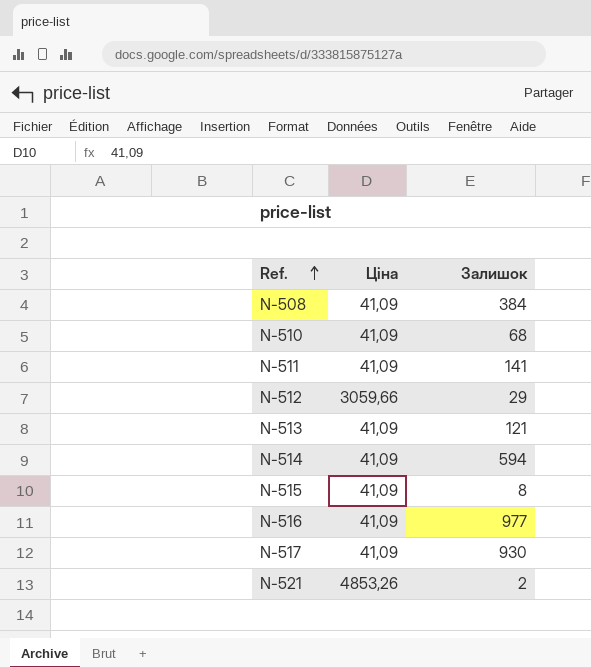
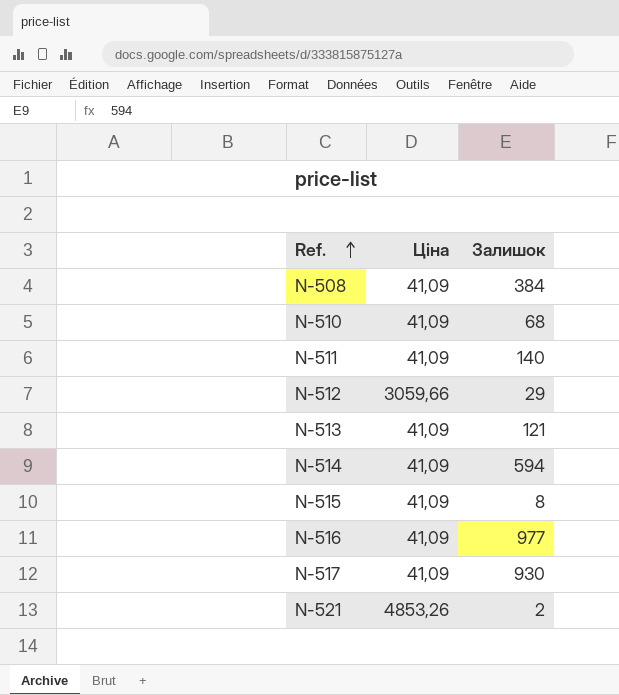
N-511 | Залишок: 141 -> 140

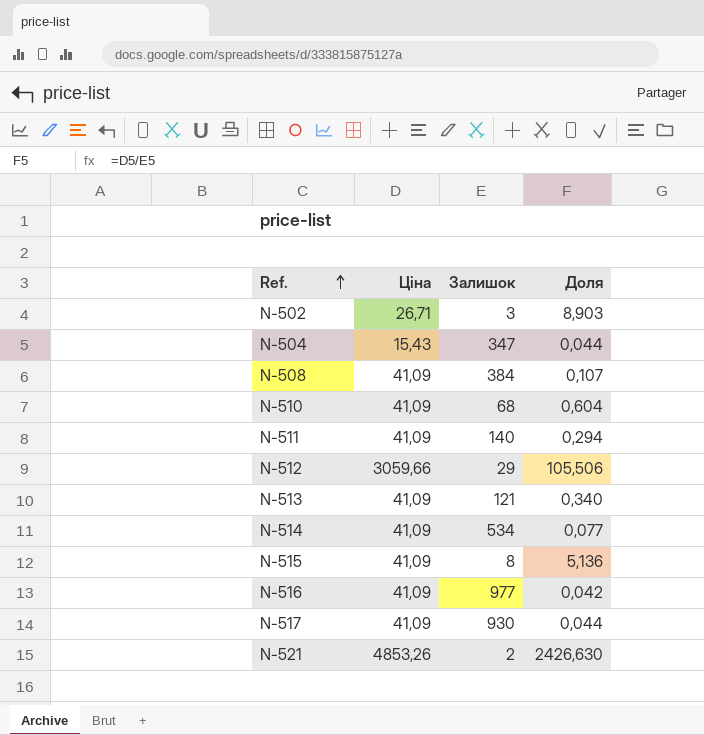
column Доля | formula: none -> [Ціна] / [Залишок]
row N-502: none -> 26,71 | 3 | 8,903
row N-504: none -> 15,43 | 347 | 0,044
N-514 | Залишок: 594 -> 534

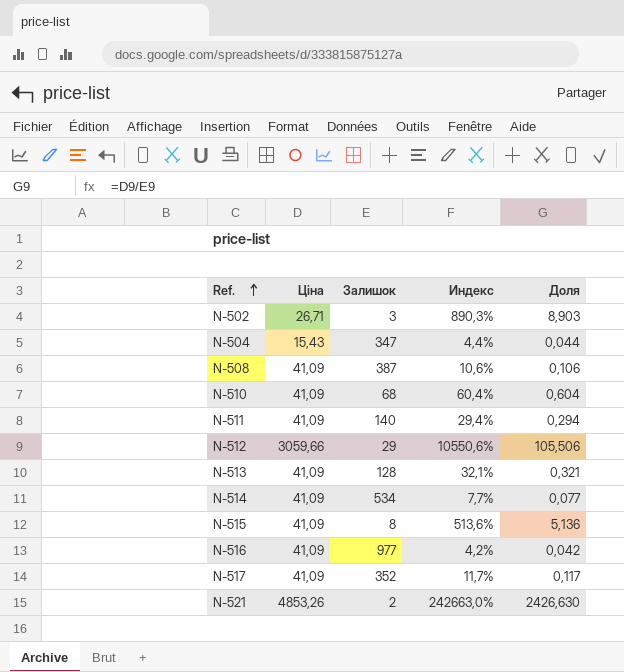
column Индекс | formula: none -> [Ціна] / [Залишок]
N-508 | Залишок: 384 -> 387
N-508 | Доля: 0,107 -> 0,106
N-513 | Залишок: 121 -> 128
N-513 | Доля: 0,340 -> 0,321
N-517 | Залишок: 930 -> 352
N-517 | Доля: 0,044 -> 0,117

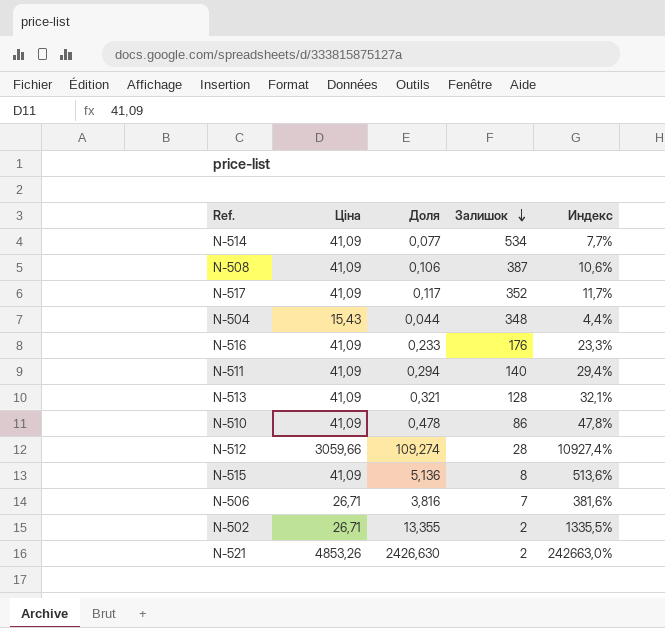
row order: Ref. ascending -> Залишок descending
column Доля | position: 5 -> 3
N-504 | Залишок: 347 -> 348
N-516 | Доля: 0,042 -> 0,233
N-516 | Залишок: 977 -> 176
N-516 | Индекс: 4,2% -> 23,3%
N-510 | Доля: 0,604 -> 0,478
N-510 | Залишок: 68 -> 86
N-510 | Индекс: 60,4% -> 47,8%
N-512 | Доля: 105,506 -> 109,274
N-512 | Залишок: 29 -> 28
N-512 | Индекс: 10550,6% -> 10927,4%
row N-506: none -> 26,71 | 3,816 | 7 | 381,6%
N-502 | Доля: 8,903 -> 13,355
N-502 | Залишок: 3 -> 2
N-502 | Индекс: 890,3% -> 1335,5%

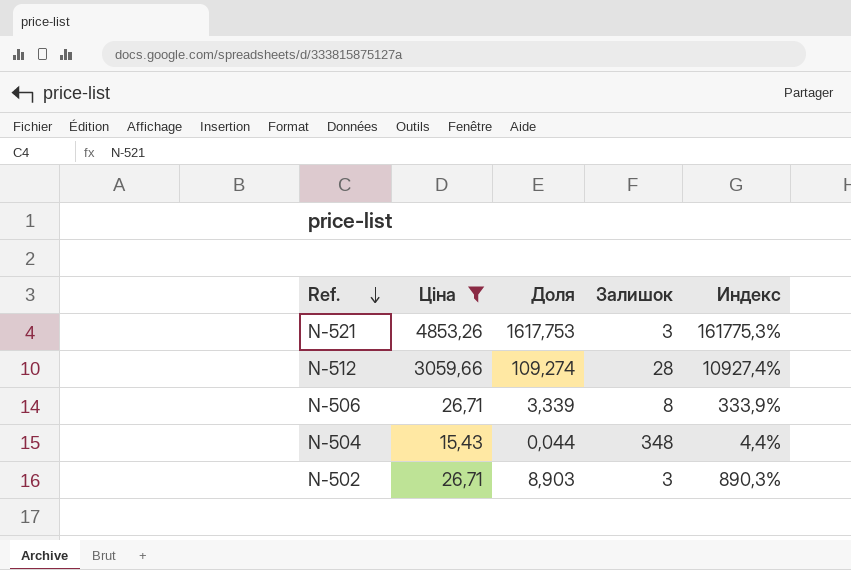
filter: none -> Ціна != 41,09
row order: Залишок descending -> Ref. descending
N-521 | Доля: 2426,630 -> 1617,753
N-521 | Залишок: 2 -> 3
N-521 | Индекс: 242663,0% -> 161775,3%
N-506 | Доля: 3,816 -> 3,339
N-506 | Залишок: 7 -> 8
N-506 | Индекс: 381,6% -> 333,9%
N-502 | Доля: 13,355 -> 8,903
N-502 | Залишок: 2 -> 3
N-502 | Индекс: 1335,5% -> 890,3%

